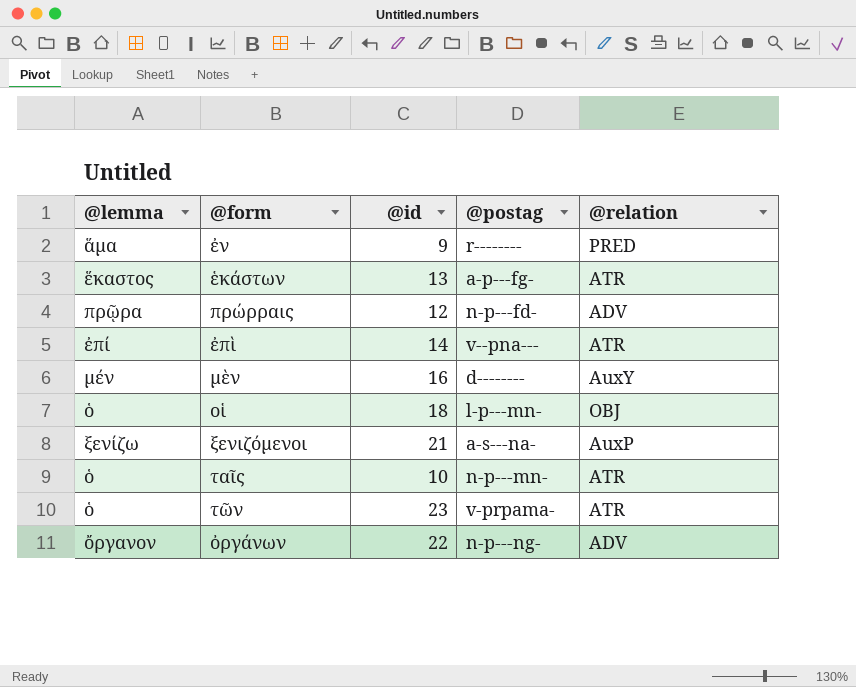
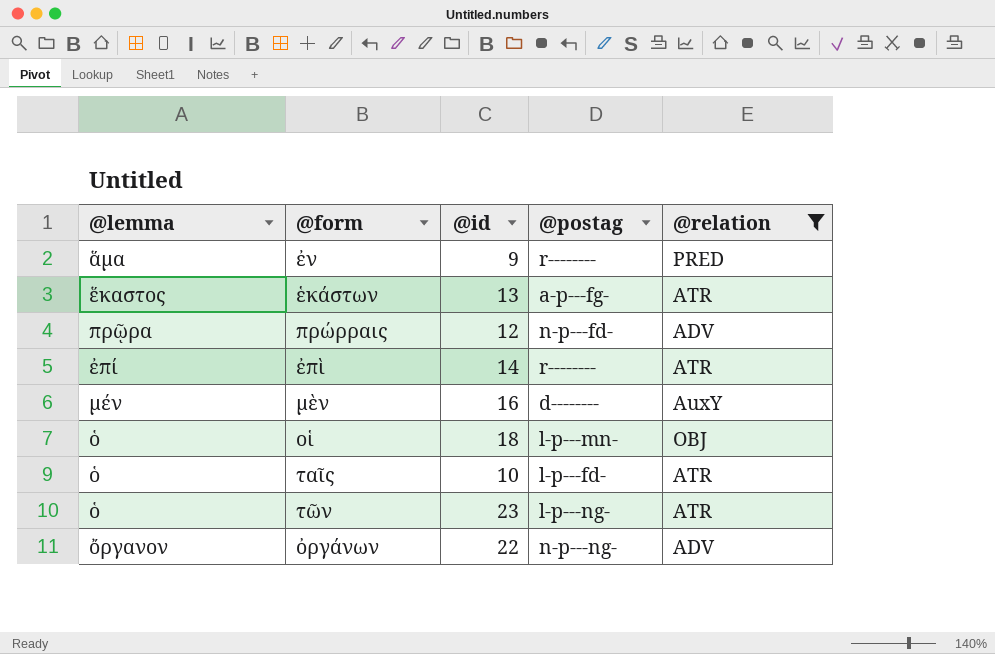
filter: none -> @relation != AuxP
ἐπὶ | @postag: v--pna--- -> r--------
ταῖς | @postag: n-p---mn- -> l-p---fd-
τῶν | @postag: v-prpama- -> l-p---ng-

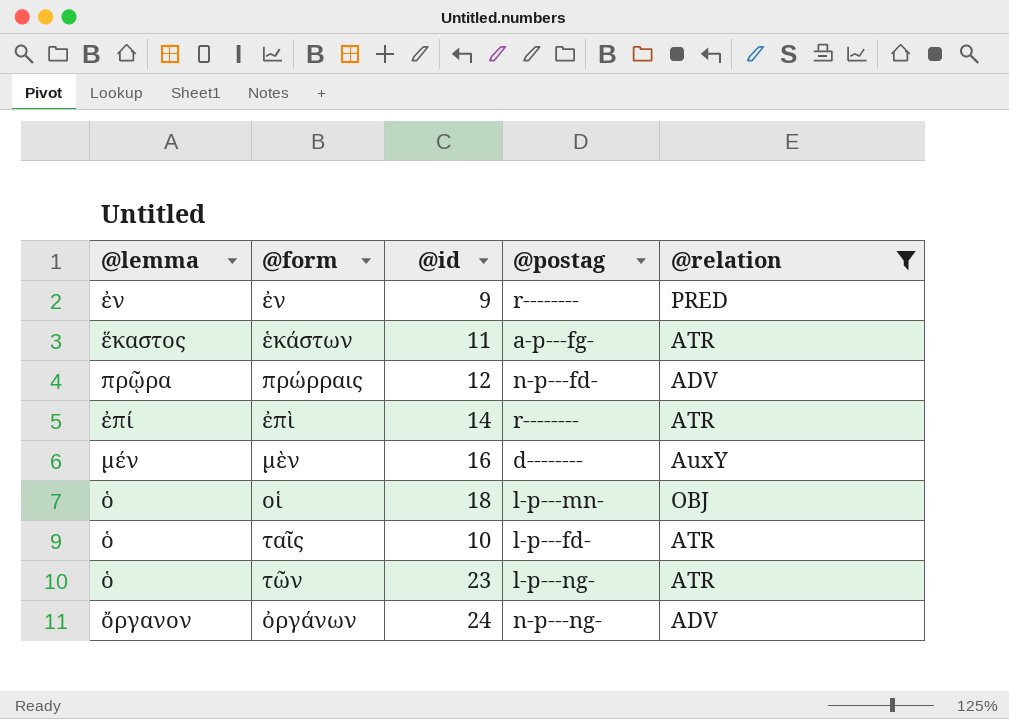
ἐν | @lemma: ἅμα -> ἐν
ἑκάστων | @id: 13 -> 11
ὀργάνων | @id: 22 -> 24

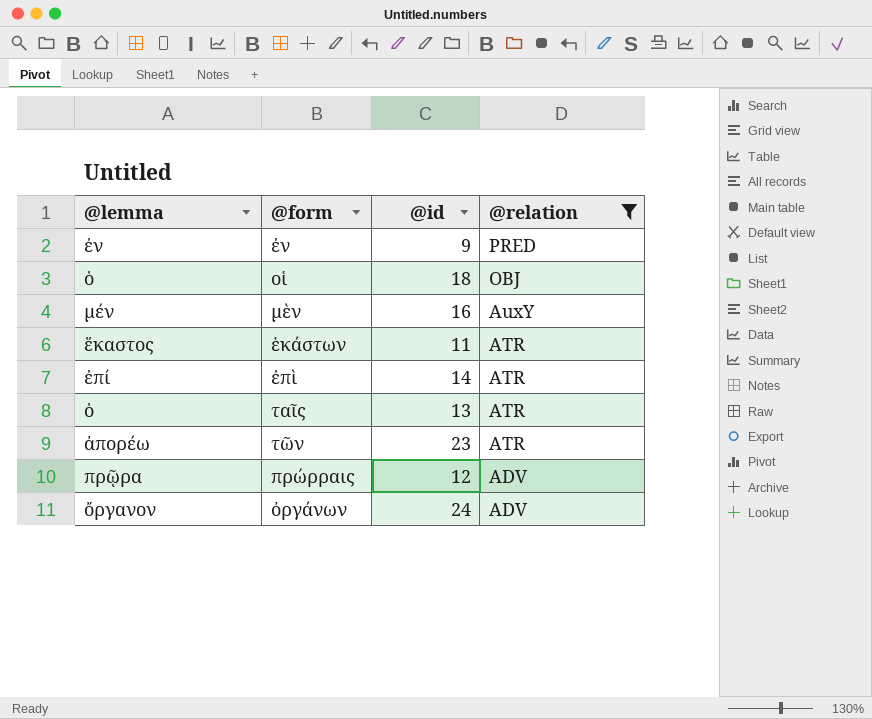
row order: none -> @relation descending
column @postag | position: 4 -> none
ταῖς | @id: 10 -> 13
τῶν | @lemma: ὁ -> ἀπορέω

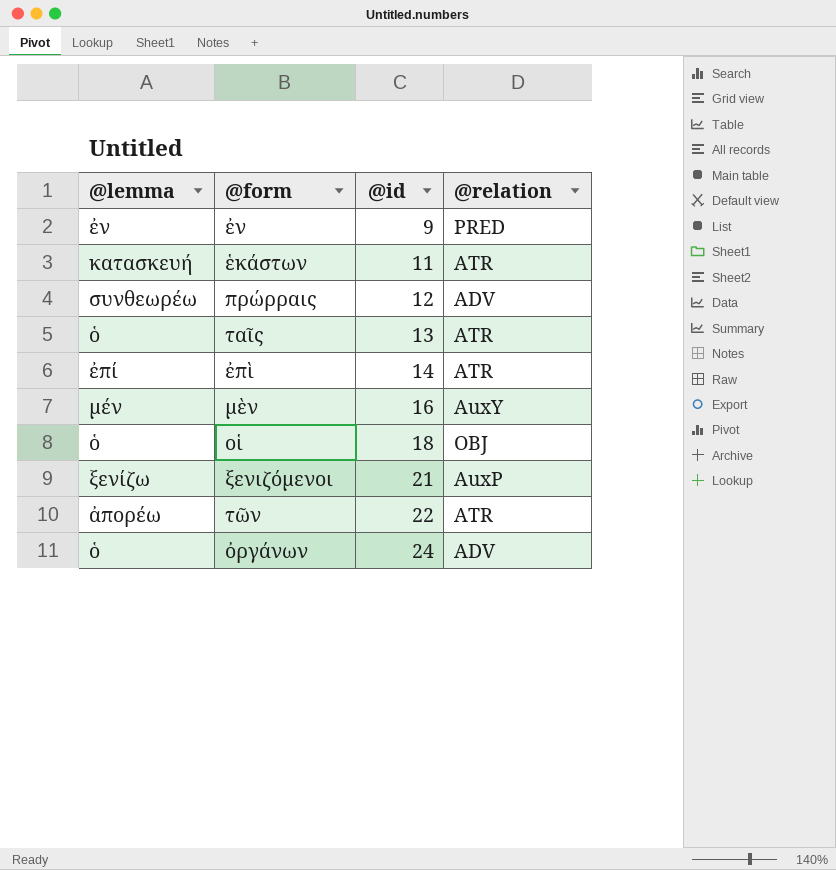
filter: @relation != AuxP -> none
row order: @relation descending -> @id ascending
ἑκάστων | @lemma: ἕκαστος -> κατασκευή
πρώρραις | @lemma: πρῷρα -> συνθεωρέω
τῶν | @id: 23 -> 22
ὀργάνων | @lemma: ὄργανον -> ὁ

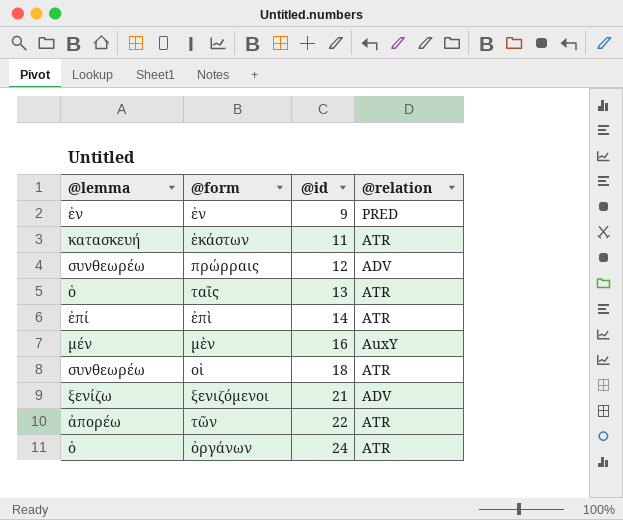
οἱ | @lemma: ὁ -> συνθεωρέω
οἱ | @relation: OBJ -> ATR
ξενιζόμενοι | @relation: AuxP -> ADV
ὀργάνων | @relation: ADV -> ATR

